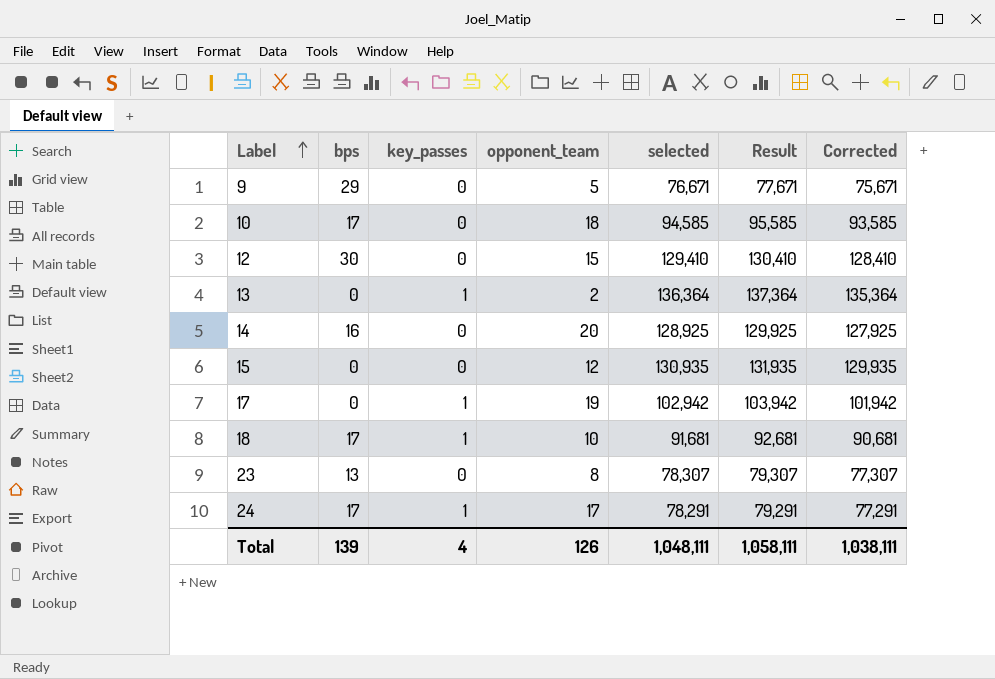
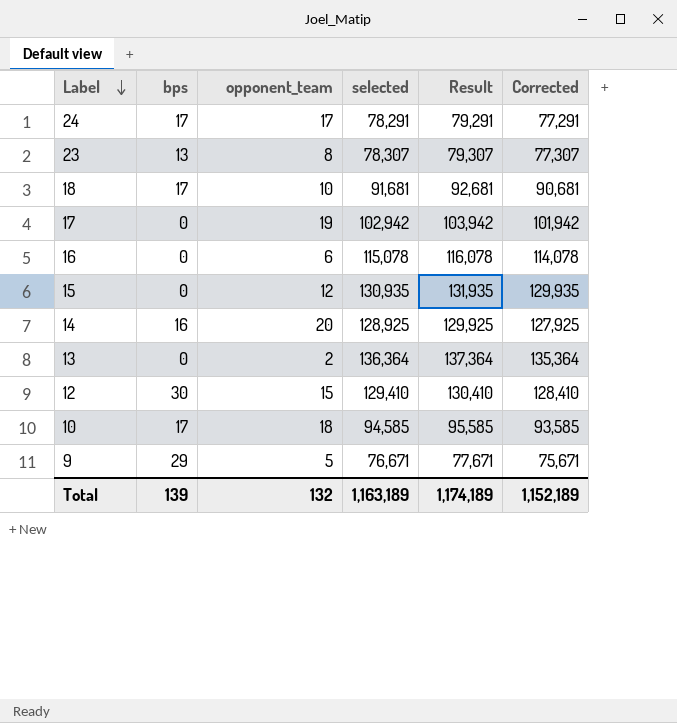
row order: Label ascending -> Label descending
column key_passes | position: 3 -> none
row 16: none -> 0 | 6 | 115,078 | 116,078 | 114,078
Total | opponent_team: 126 -> 132
Total | selected: 1,048,111 -> 1,163,189
Total | Result: 1,058,111 -> 1,174,189
Total | Corrected: 1,038,111 -> 1,152,189

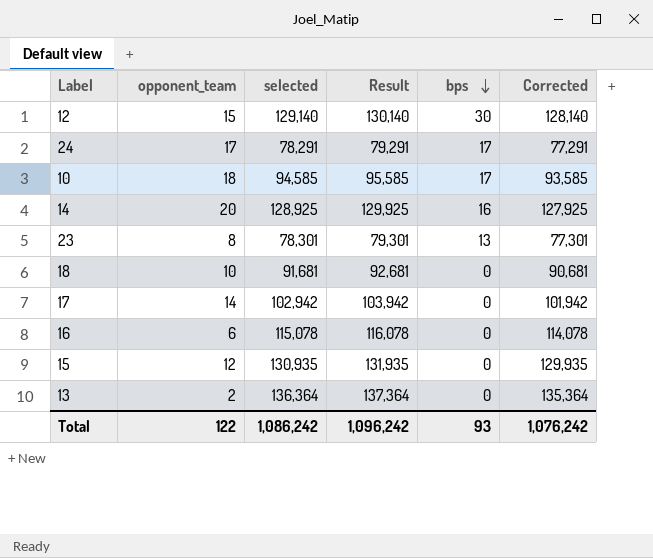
row order: Label descending -> bps descending
column bps | position: 2 -> 5
row 9: 29 | 5 | 76,671 | 77,671 | 75,671 -> none
12 | selected: 129,410 -> 129,140
12 | Result: 130,410 -> 130,140
12 | Corrected: 128,410 -> 128,140
23 | selected: 78,307 -> 78,301
23 | Result: 79,307 -> 79,301
23 | Corrected: 77,307 -> 77,301
18 | bps: 17 -> 0
17 | opponent_team: 19 -> 14
Total | opponent_team: 132 -> 122
Total | selected: 1,163,189 -> 1,086,242
Total | Result: 1,174,189 -> 1,096,242
Total | bps: 139 -> 93
Total | Corrected: 1,152,189 -> 1,076,242

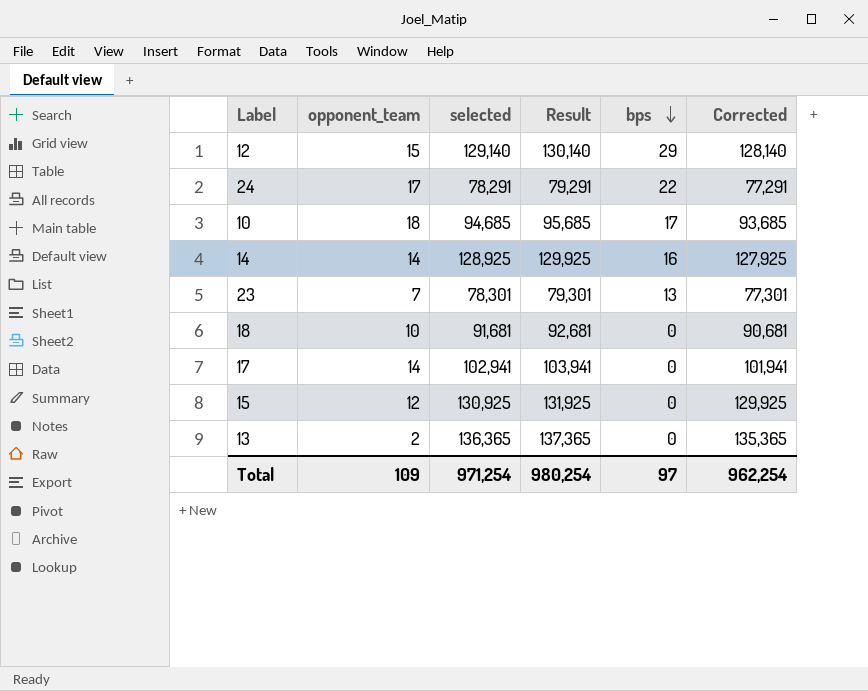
row 16: 6 | 115,078 | 116,078 | 0 | 114,078 -> none
12 | bps: 30 -> 29
24 | bps: 17 -> 22
10 | selected: 94,585 -> 94,685
10 | Result: 95,585 -> 95,685
10 | Corrected: 93,585 -> 93,685
14 | opponent_team: 20 -> 14
23 | opponent_team: 8 -> 7
17 | selected: 102,942 -> 102,941
17 | Result: 103,942 -> 103,941
17 | Corrected: 101,942 -> 101,941
15 | selected: 130,935 -> 130,925
15 | Result: 131,935 -> 131,925
15 | Corrected: 129,935 -> 129,925
13 | selected: 136,364 -> 136,365
13 | Result: 137,364 -> 137,365
13 | Corrected: 135,364 -> 135,365
Total | opponent_team: 122 -> 109
Total | selected: 1,086,242 -> 971,254
Total | Result: 1,096,242 -> 980,254
Total | bps: 93 -> 97
Total | Corrected: 1,076,242 -> 962,254

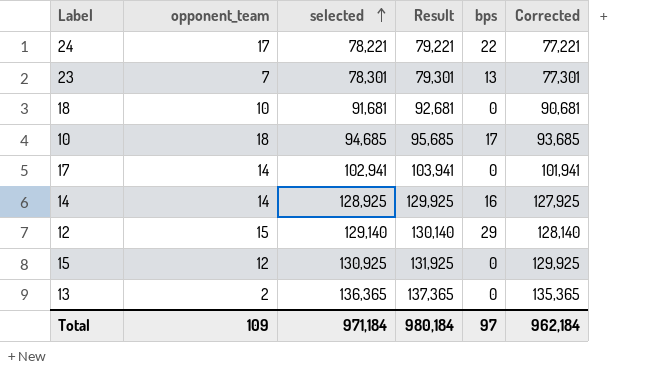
row order: bps descending -> selected ascending
24 | selected: 78,291 -> 78,221
24 | Result: 79,291 -> 79,221
24 | Corrected: 77,291 -> 77,221
Total | selected: 971,254 -> 971,184
Total | Result: 980,254 -> 980,184
Total | Corrected: 962,254 -> 962,184

